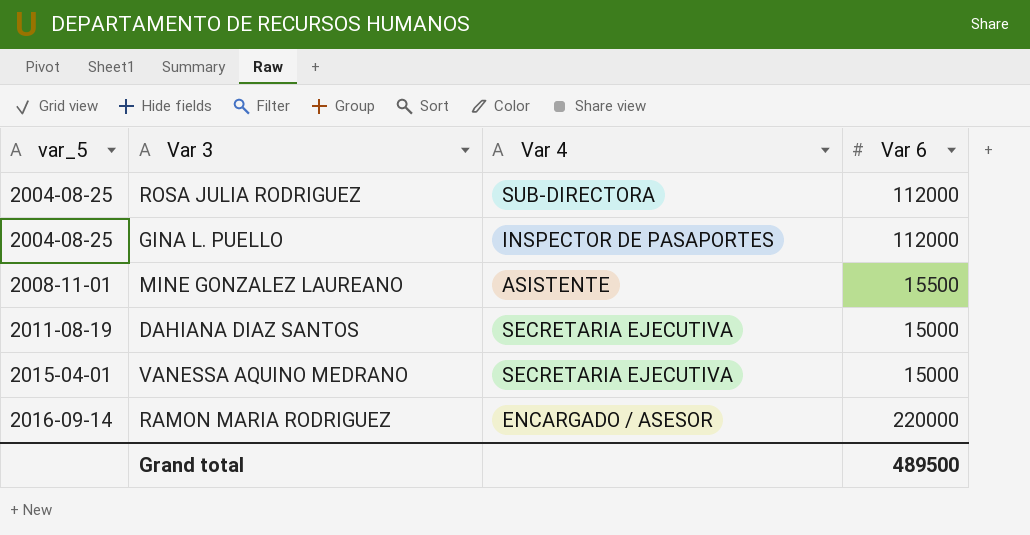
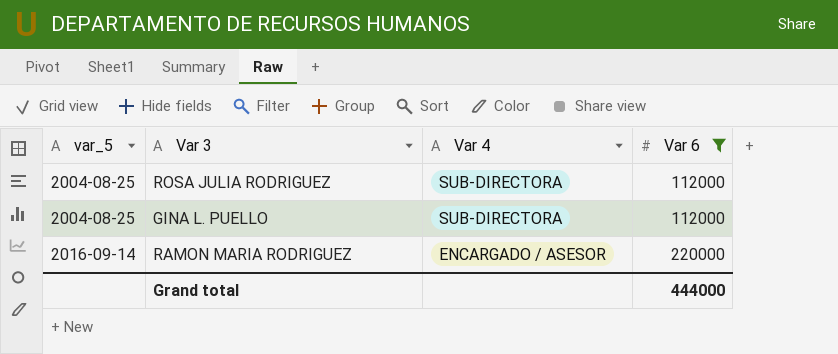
filter: none -> Var 6 >= 112000
GINA L. PUELLO | Var 4: INSPECTOR DE PASAPORTES -> SUB-DIRECTORA
Grand total | Var 6: 489500 -> 444000

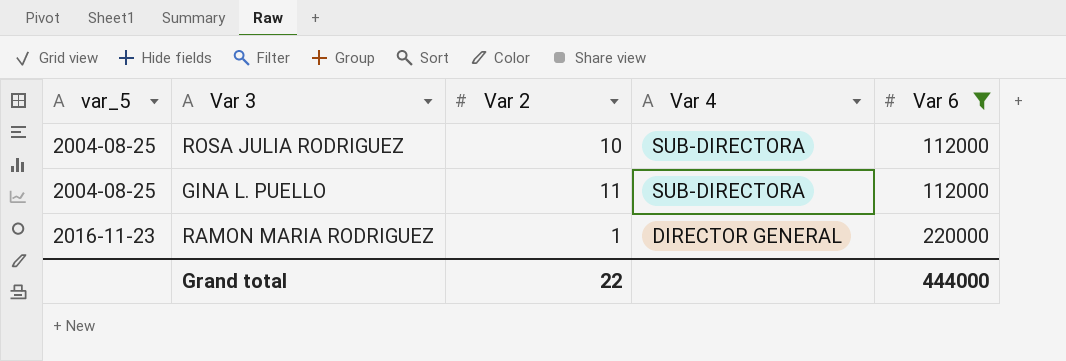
column Var 2 | position: none -> 3
RAMON MARIA RODRIGUEZ | var_5: 2016-09-14 -> 2016-11-23
RAMON MARIA RODRIGUEZ | Var 4: ENCARGADO / ASESOR -> DIRECTOR GENERAL

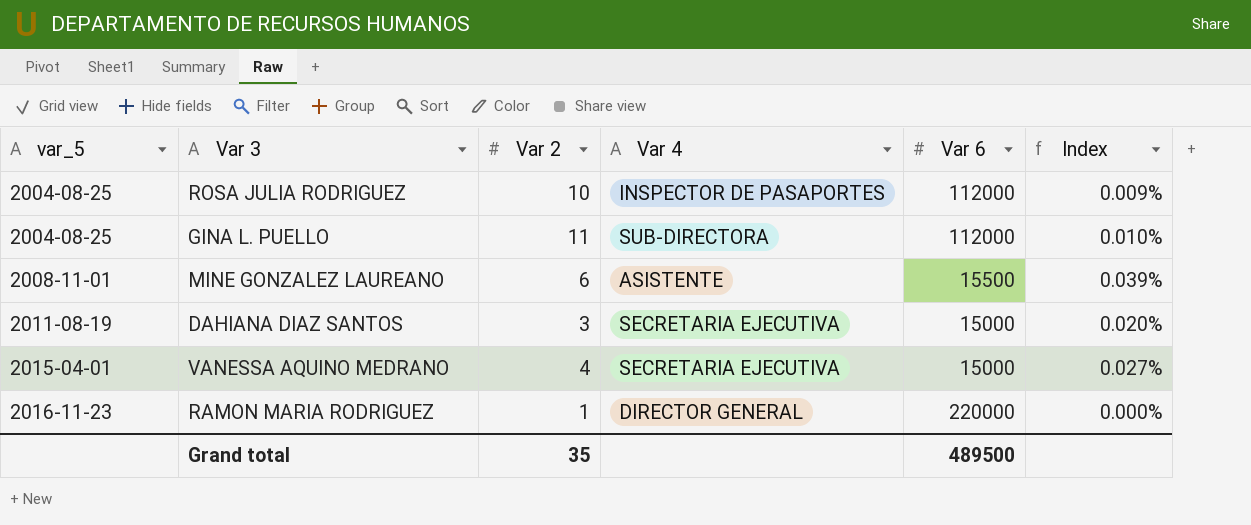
filter: Var 6 >= 112000 -> none
column Index | formula: none -> [Var 2] / [Var 6]
ROSA JULIA RODRIGUEZ | Var 4: SUB-DIRECTORA -> INSPECTOR DE PASAPORTES
Grand total | Var 2: 22 -> 35
Grand total | Var 6: 444000 -> 489500

